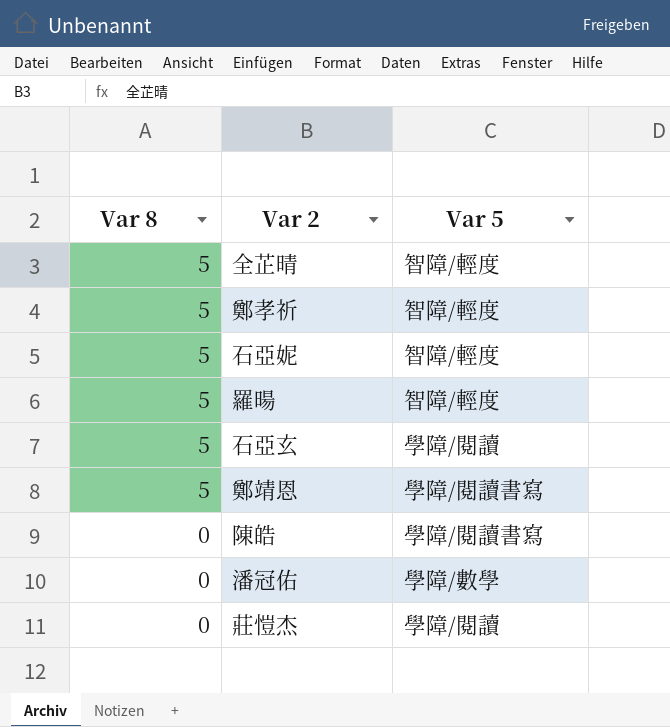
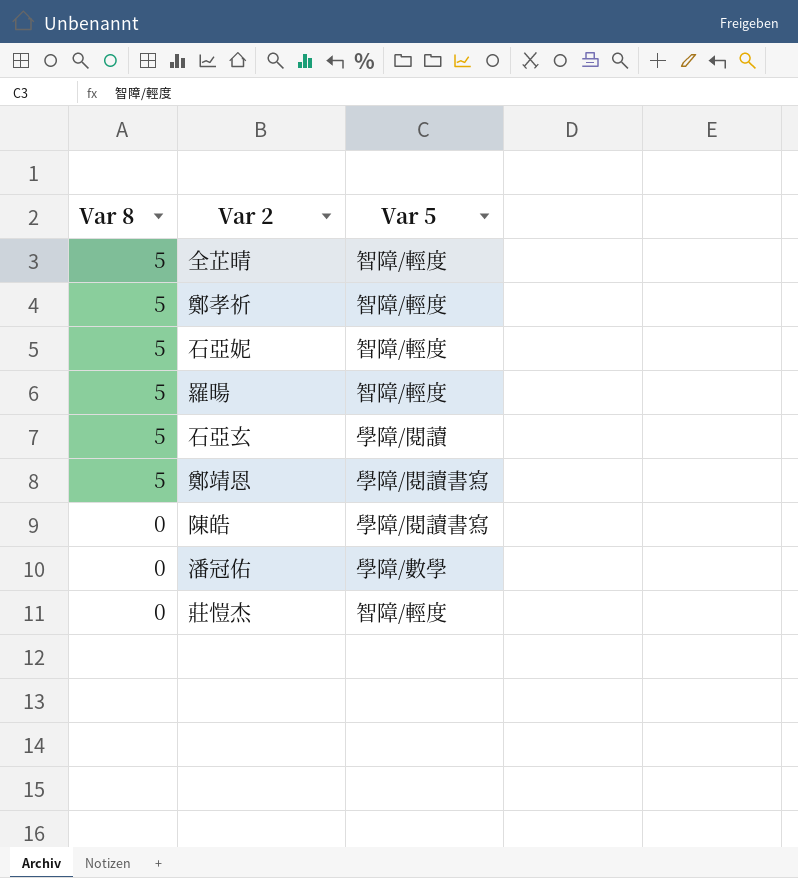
莊愷杰 | Var 5: 學障/閱讀 -> 智障/輕度

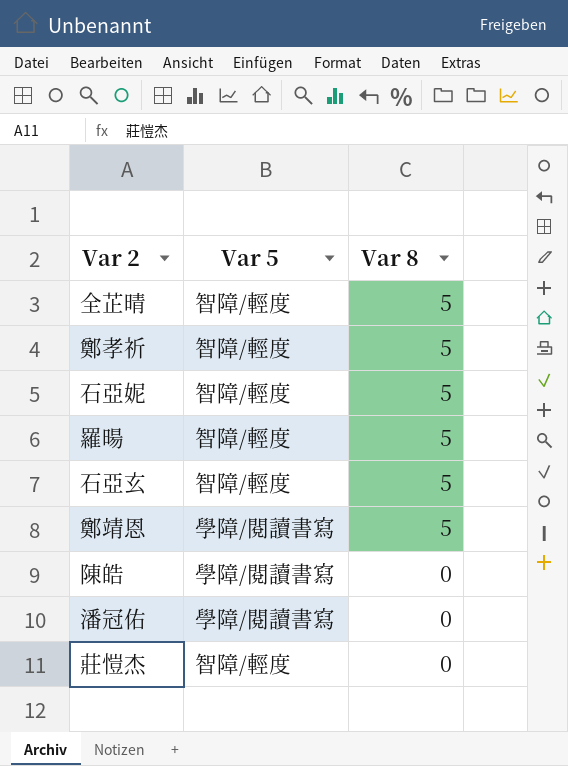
column Var 8 | position: 1 -> 3
石亞玄 | Var 5: 學障/閱讀 -> 智障/輕度
潘冠佑 | Var 5: 學障/數學 -> 學障/閱讀書寫

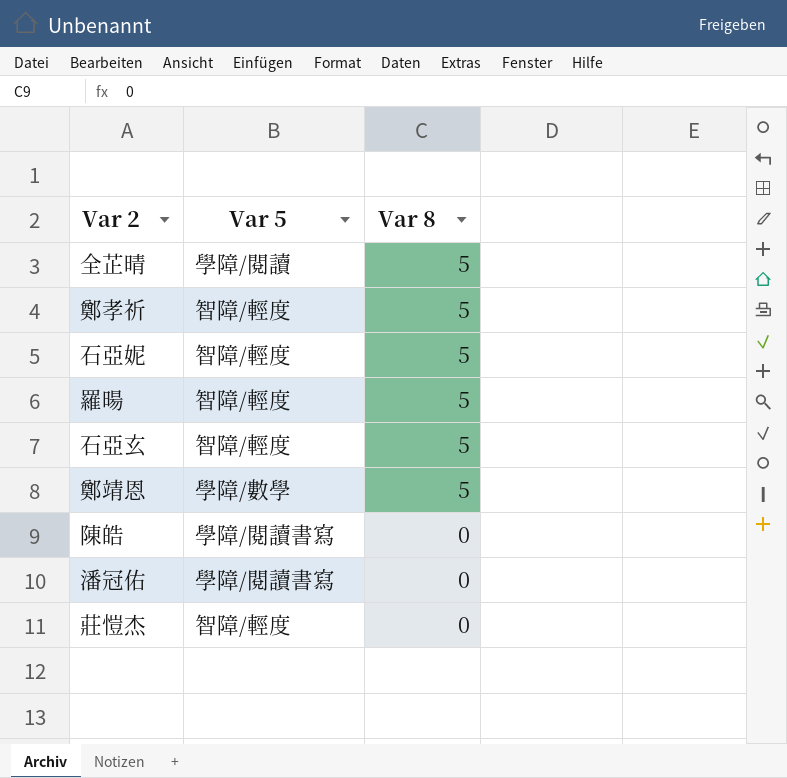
全芷晴 | Var 5: 智障/輕度 -> 學障/閱讀
鄭靖恩 | Var 5: 學障/閱讀書寫 -> 學障/數學

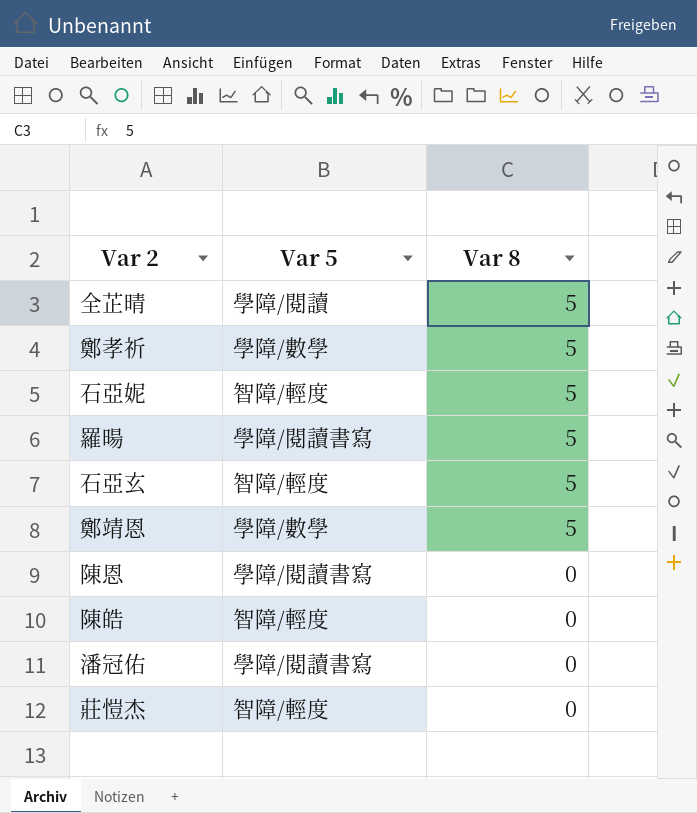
鄭孝祈 | Var 5: 智障/輕度 -> 學障/數學
羅暘 | Var 5: 智障/輕度 -> 學障/閱讀書寫
row 陳恩: none -> 學障/閱讀書寫 | 0
陳皓 | Var 5: 學障/閱讀書寫 -> 智障/輕度

